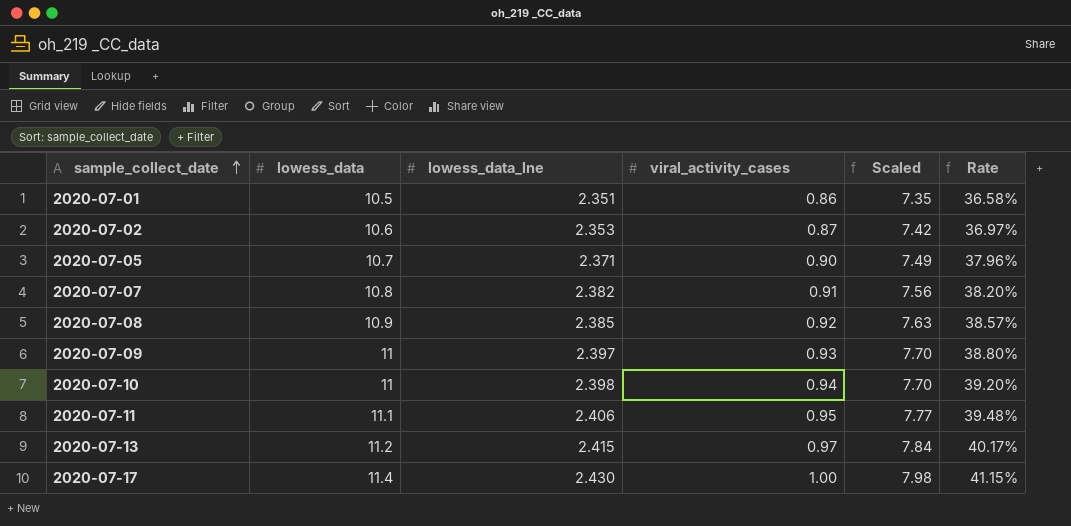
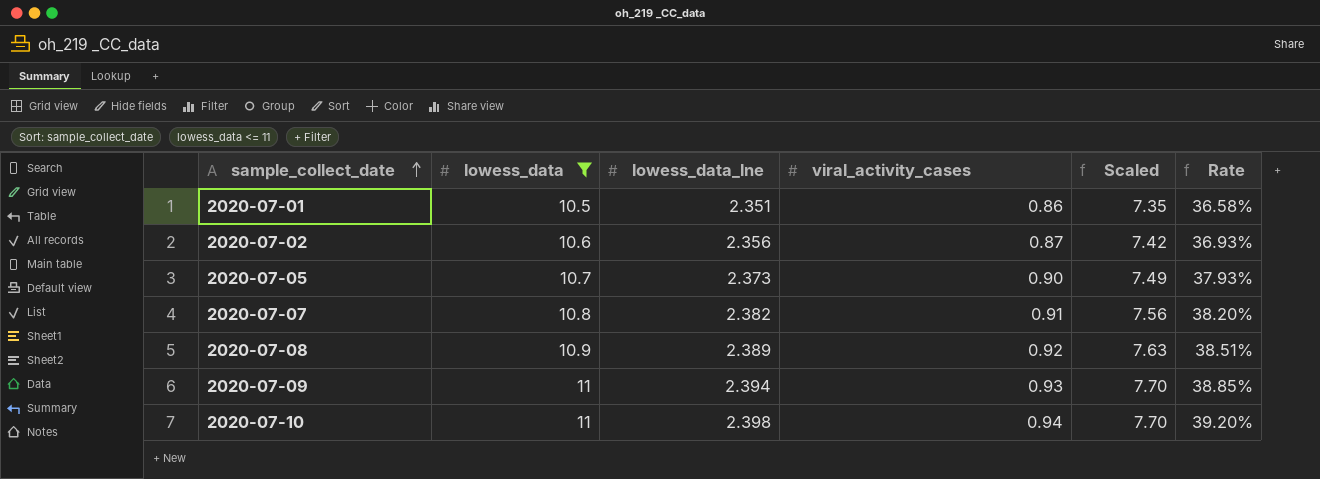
filter: none -> lowess_data <= 11
2020-07-02 | lowess_data_lne: 2.353 -> 2.356
2020-07-02 | Rate: 36.97% -> 36.93%
2020-07-05 | lowess_data_lne: 2.371 -> 2.373
2020-07-05 | Rate: 37.96% -> 37.93%
2020-07-08 | lowess_data_lne: 2.385 -> 2.389
2020-07-08 | Rate: 38.57% -> 38.51%
2020-07-09 | lowess_data_lne: 2.397 -> 2.394
2020-07-09 | Rate: 38.80% -> 38.85%

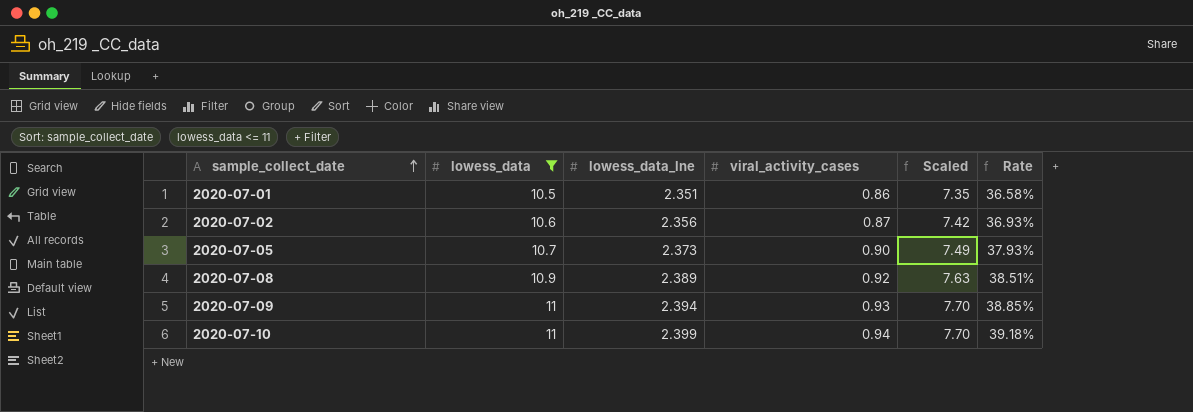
row 2020-07-07: 10.8 | 2.382 | 0.91 | 7.56 | 38.20% -> none
2020-07-10 | lowess_data_lne: 2.398 -> 2.399
2020-07-10 | Rate: 39.20% -> 39.18%

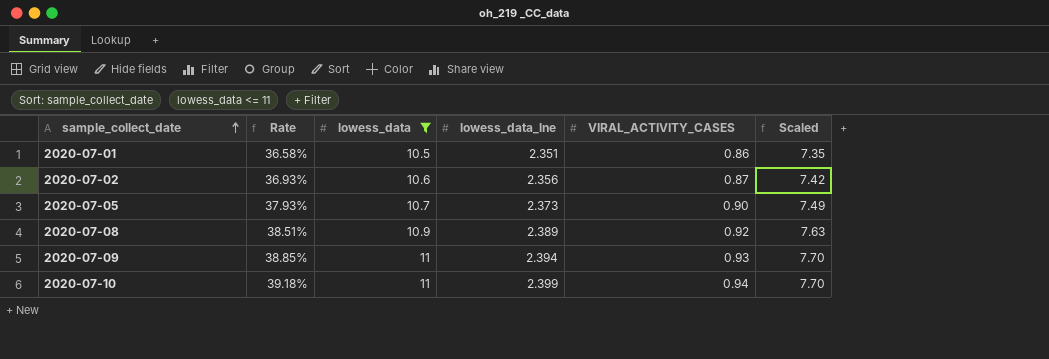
column Rate | position: 6 -> 2
column name: viral_activity_cases -> VIRAL_ACTIVITY_CASES

